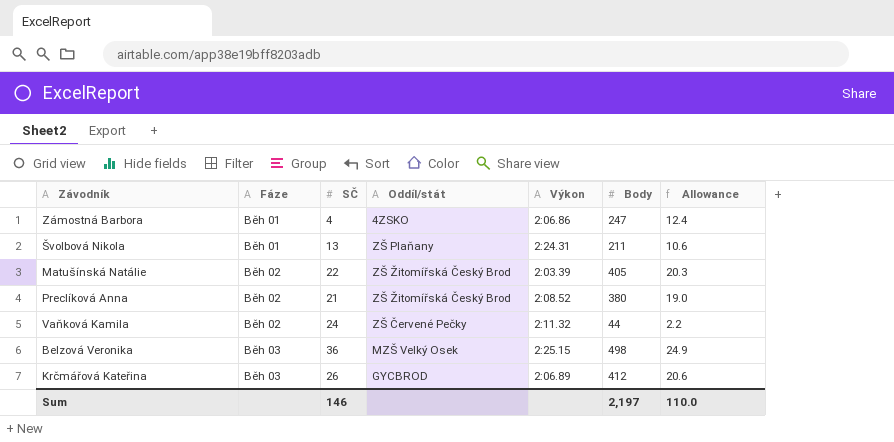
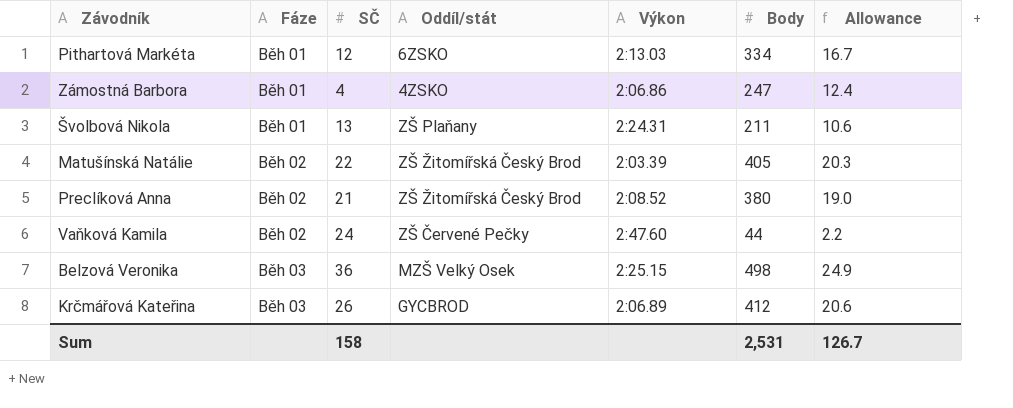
row Pithartová Markéta: none -> Běh 01 | 12 | 6ZSKO | 2:13.03 | 334 | 16.7
Vaňková Kamila | Výkon: 2:11.32 -> 2:47.60
Sum | SČ: 146 -> 158
Sum | Body: 2,197 -> 2,531
Sum | Allowance: 110.0 -> 126.7

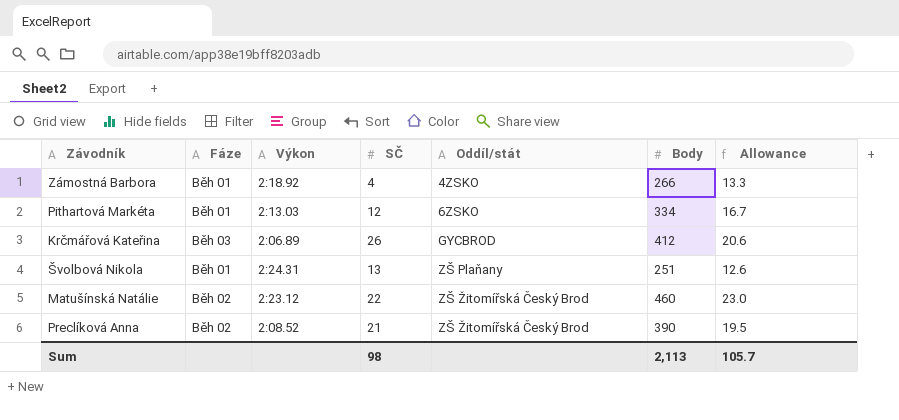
row order: Fáze ascending -> Oddíl/stát ascending
column Výkon | position: 5 -> 3
row Vaňková Kamila: Běh 02 | 24 | ZŠ Červené Pečky | 2:47.60 | 44 | 2.2 -> none
row Belzová Veronika: Běh 03 | 36 | MZŠ Velký Osek | 2:25.15 | 498 | 24.9 -> none
Zámostná Barbora | Výkon: 2:06.86 -> 2:18.92
Zámostná Barbora | Body: 247 -> 266
Zámostná Barbora | Allowance: 12.4 -> 13.3
Švolbová Nikola | Body: 211 -> 251
Švolbová Nikola | Allowance: 10.6 -> 12.6
Matušínská Natálie | Výkon: 2:03.39 -> 2:23.12
Matušínská Natálie | Body: 405 -> 460
Matušínská Natálie | Allowance: 20.3 -> 23.0
Preclíková Anna | Body: 380 -> 390
Preclíková Anna | Allowance: 19.0 -> 19.5
Sum | SČ: 158 -> 98
Sum | Body: 2,531 -> 2,113
Sum | Allowance: 126.7 -> 105.7

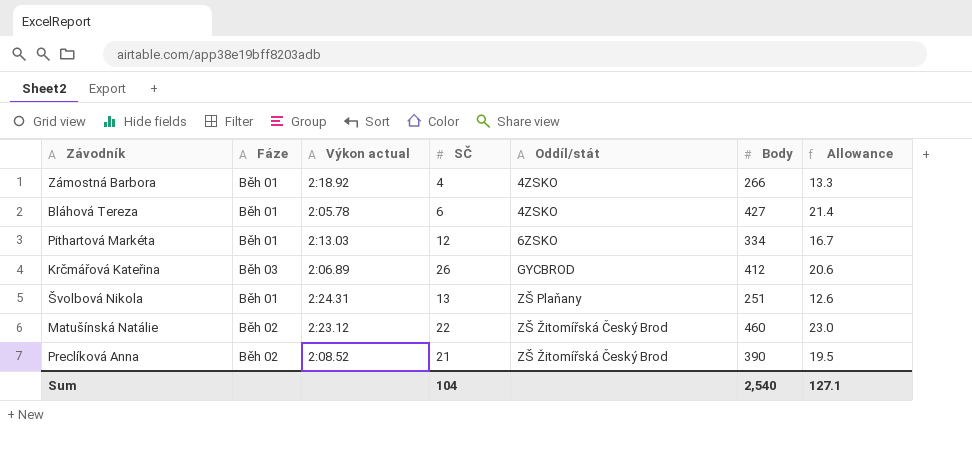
column name: Výkon -> Výkon actual
row Bláhová Tereza: none -> Běh 01 | 2:05.78 | 6 | 4ZSKO | 427 | 21.4
Sum | SČ: 98 -> 104
Sum | Body: 2,113 -> 2,540
Sum | Allowance: 105.7 -> 127.1

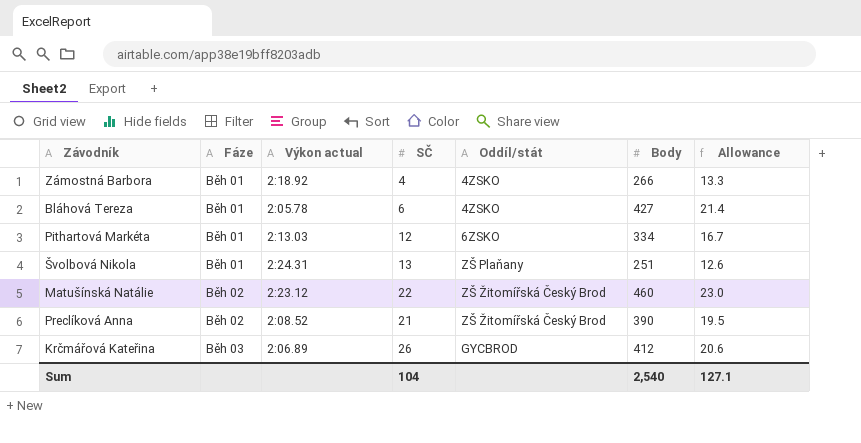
row order: Oddíl/stát ascending -> Fáze ascending

